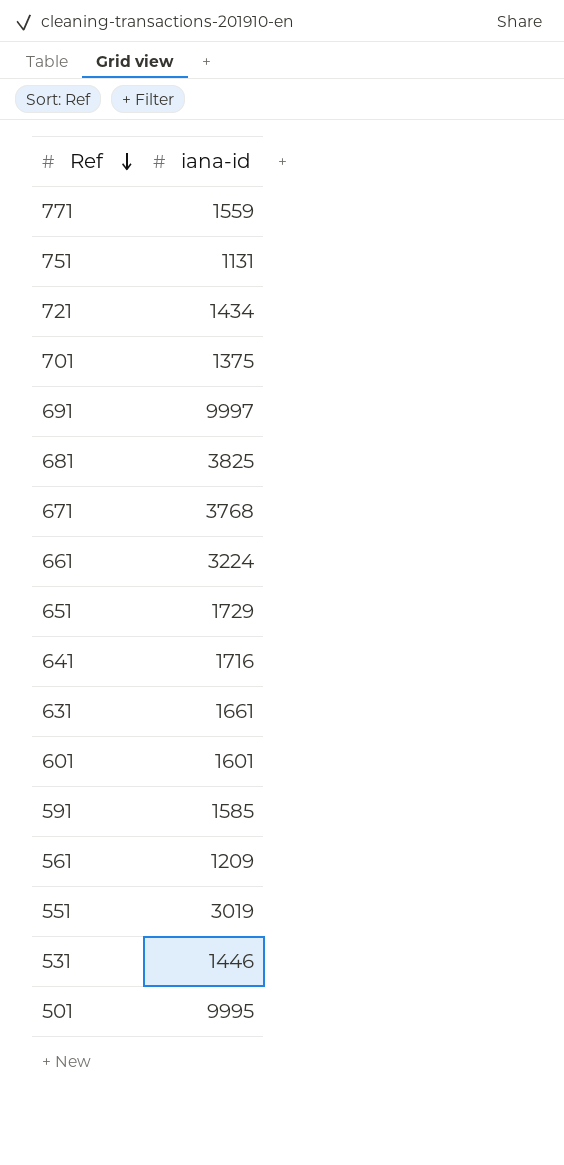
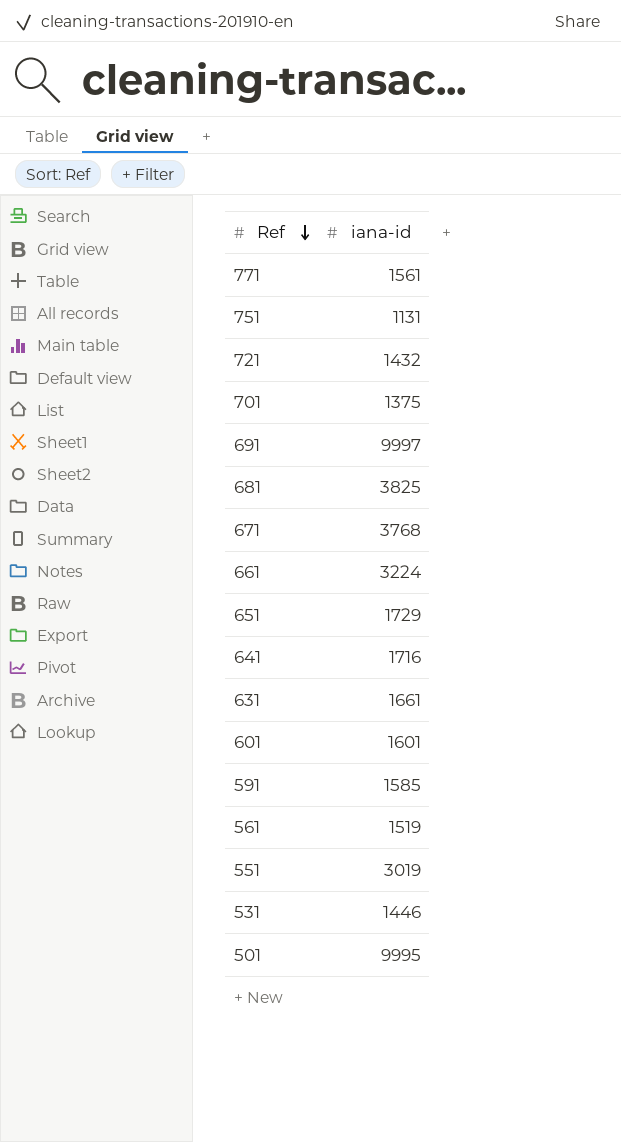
771 | iana-id: 1559 -> 1561
721 | iana-id: 1434 -> 1432
561 | iana-id: 1209 -> 1519

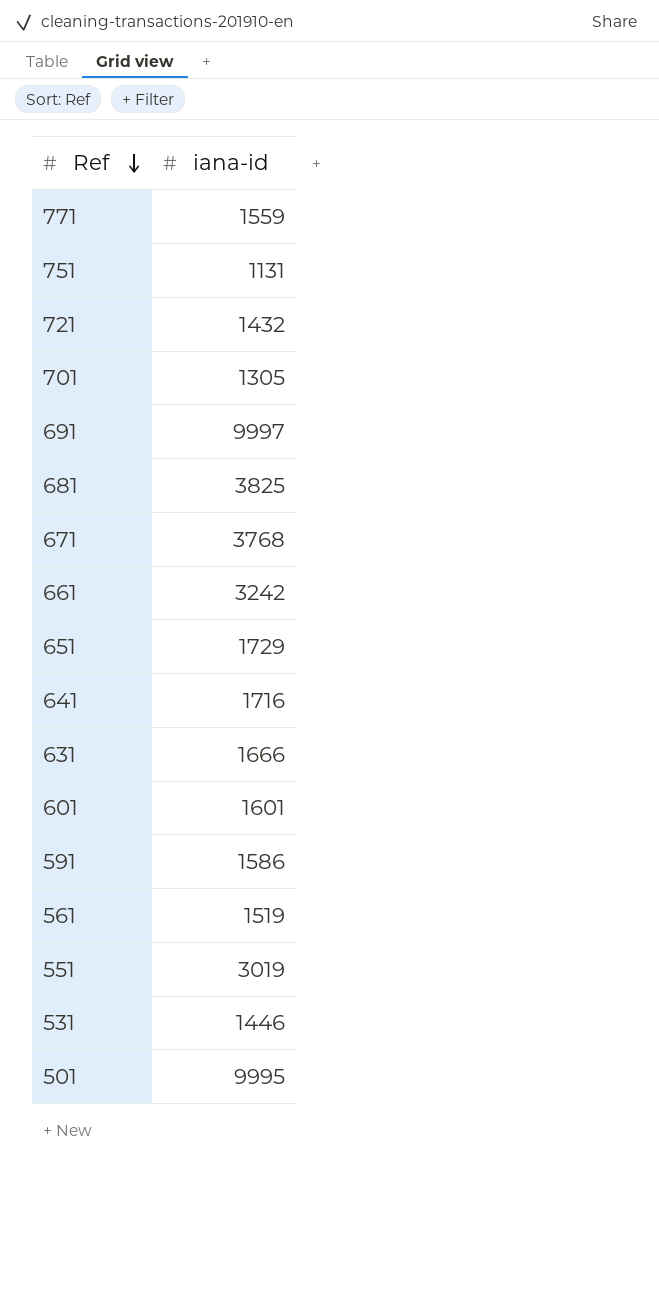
771 | iana-id: 1561 -> 1559
701 | iana-id: 1375 -> 1305
661 | iana-id: 3224 -> 3242
631 | iana-id: 1661 -> 1666
591 | iana-id: 1585 -> 1586

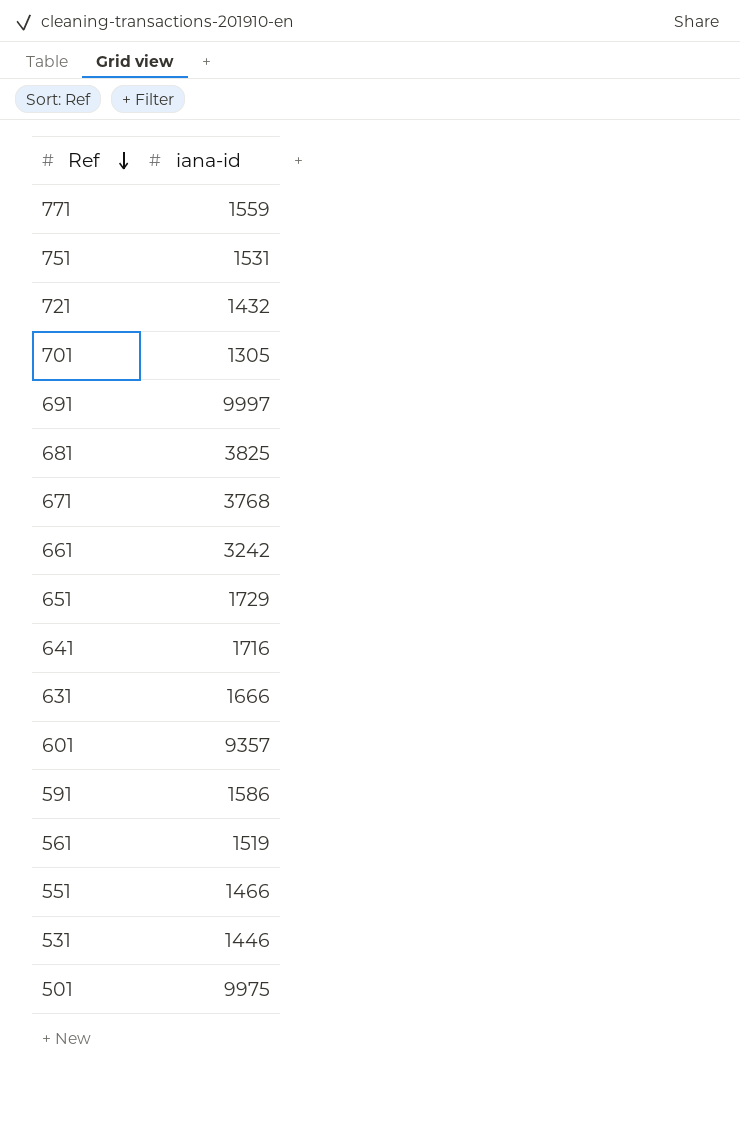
751 | iana-id: 1131 -> 1531
601 | iana-id: 1601 -> 9357
551 | iana-id: 3019 -> 1466
501 | iana-id: 9995 -> 9975

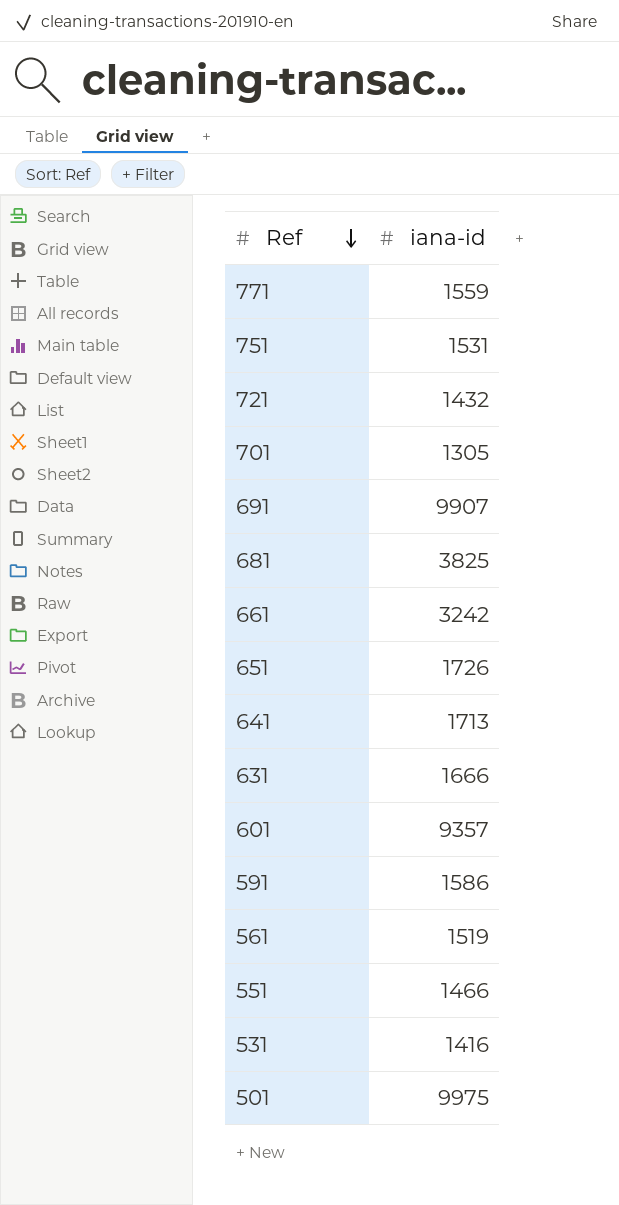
row 671: 3768 -> none
691 | iana-id: 9997 -> 9907
651 | iana-id: 1729 -> 1726
641 | iana-id: 1716 -> 1713
531 | iana-id: 1446 -> 1416

